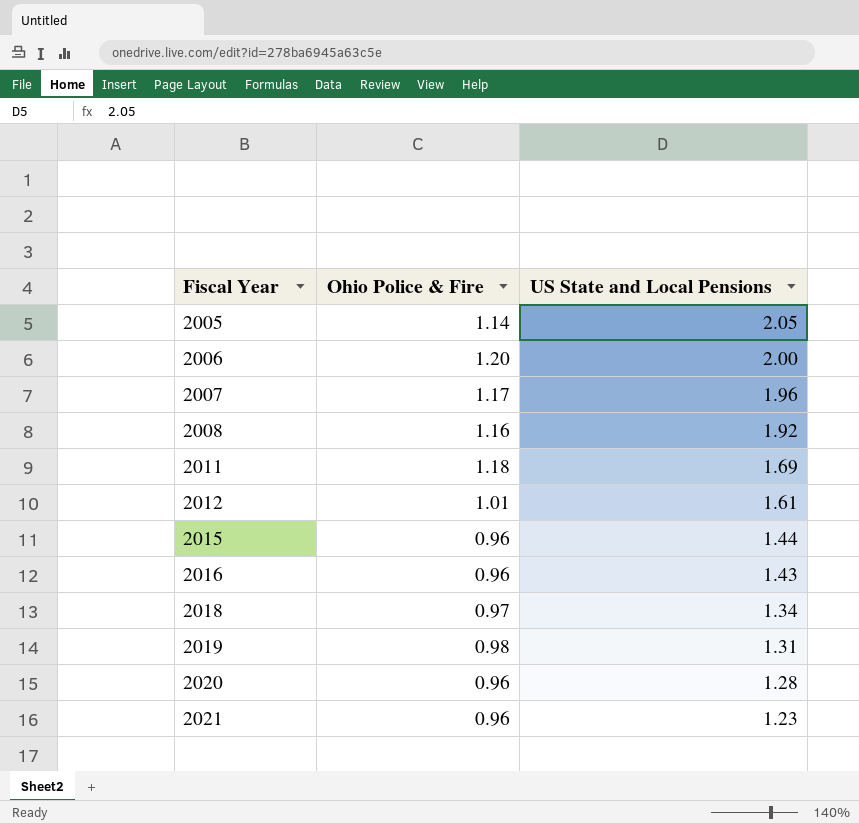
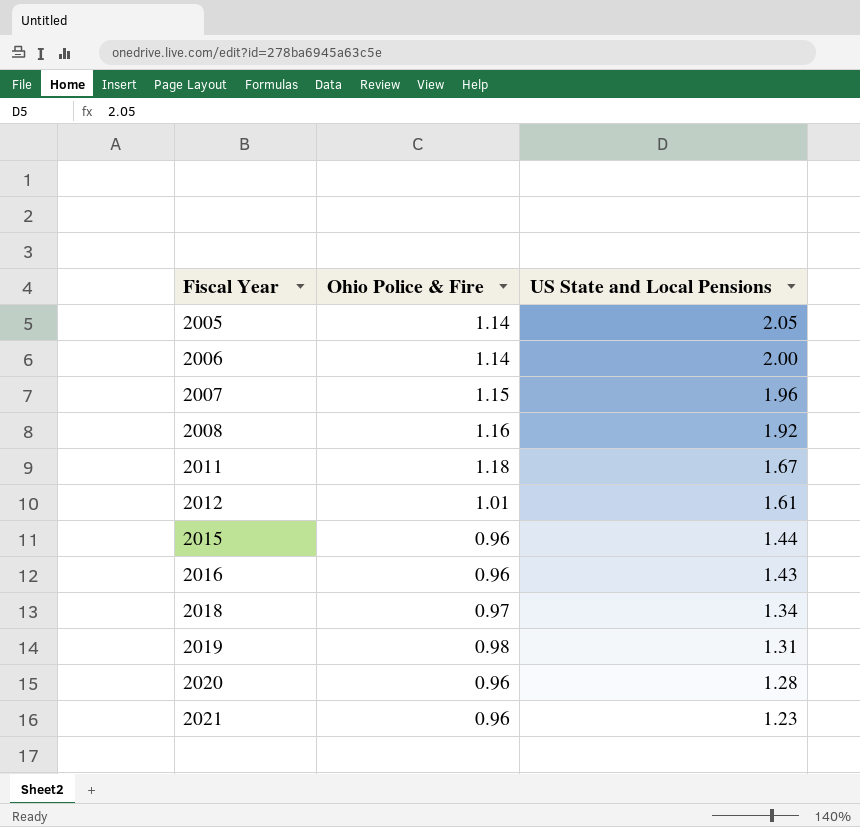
2006 | Ohio Police & Fire: 1.20 -> 1.14
2007 | Ohio Police & Fire: 1.17 -> 1.15
2011 | US State and Local Pensions: 1.69 -> 1.67

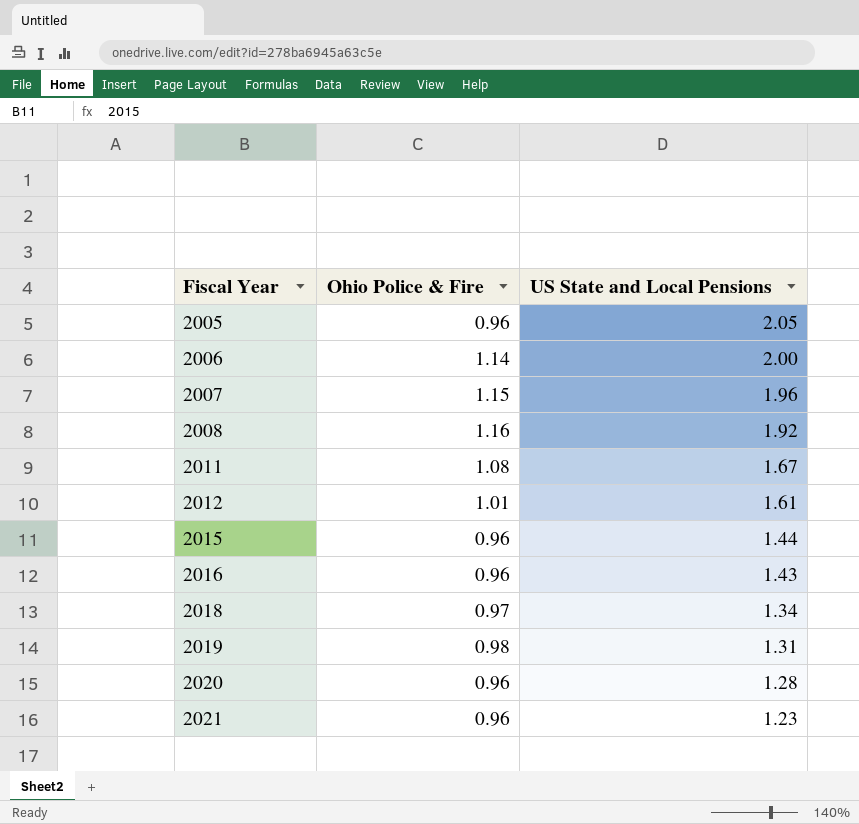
2005 | Ohio Police & Fire: 1.14 -> 0.96
2011 | Ohio Police & Fire: 1.18 -> 1.08

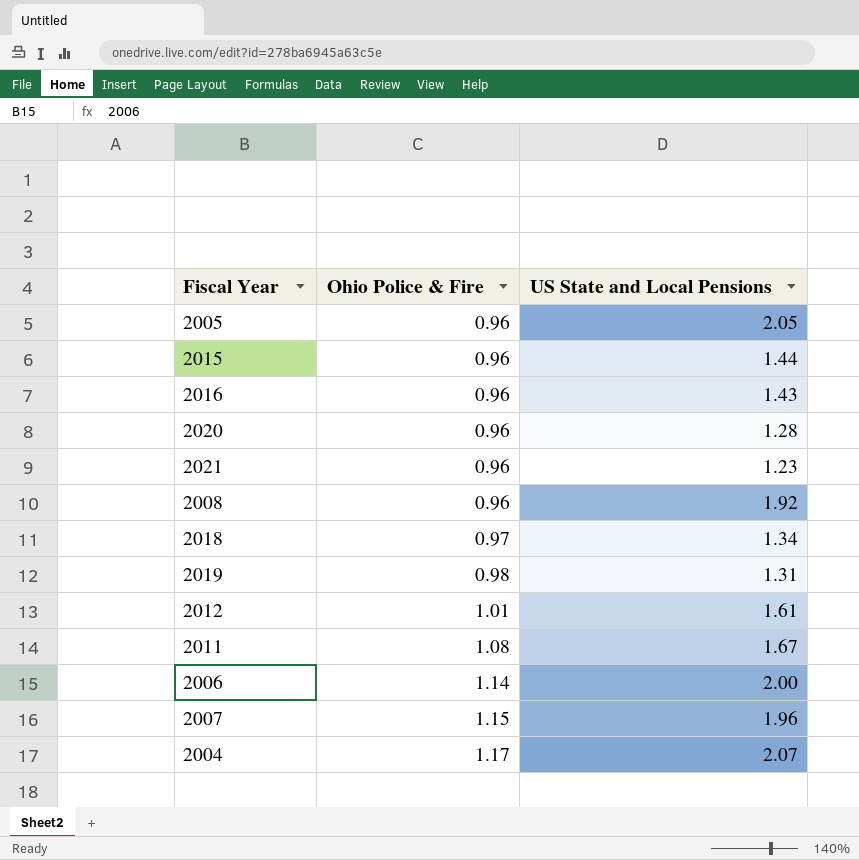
row order: Fiscal Year ascending -> Ohio Police & Fire ascending
2008 | Ohio Police & Fire: 1.16 -> 0.96
row 2004: none -> 1.17 | 2.07

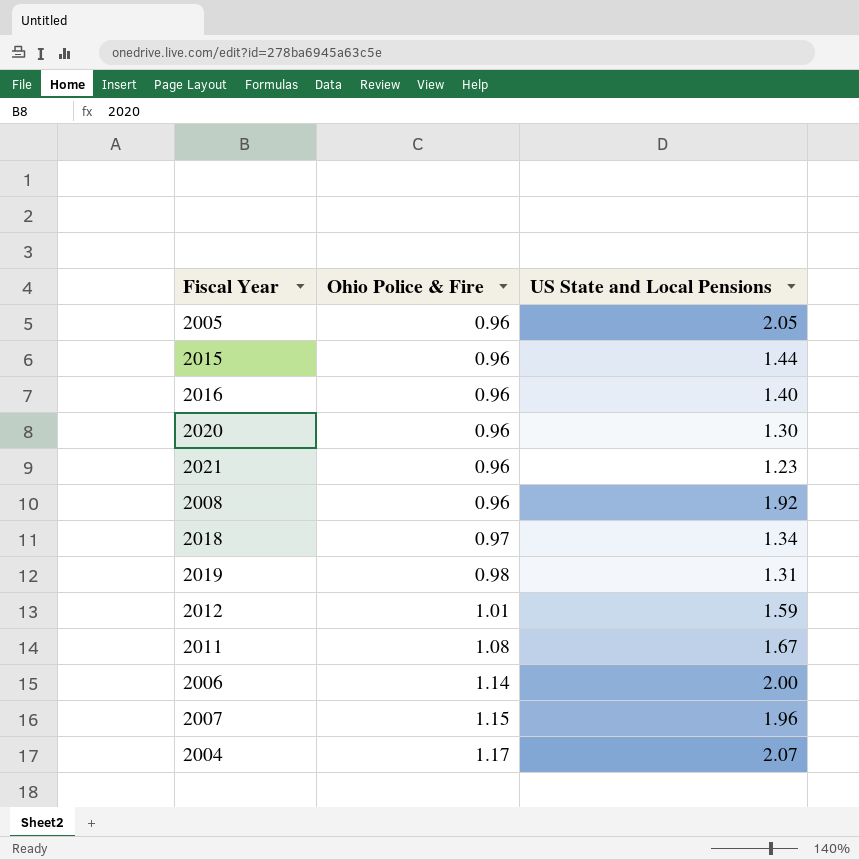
2016 | US State and Local Pensions: 1.43 -> 1.40
2020 | US State and Local Pensions: 1.28 -> 1.30
2012 | US State and Local Pensions: 1.61 -> 1.59

